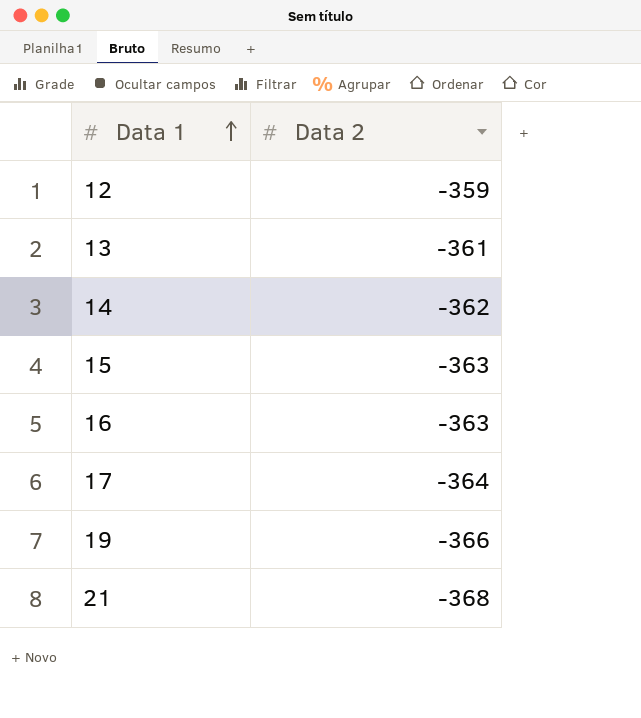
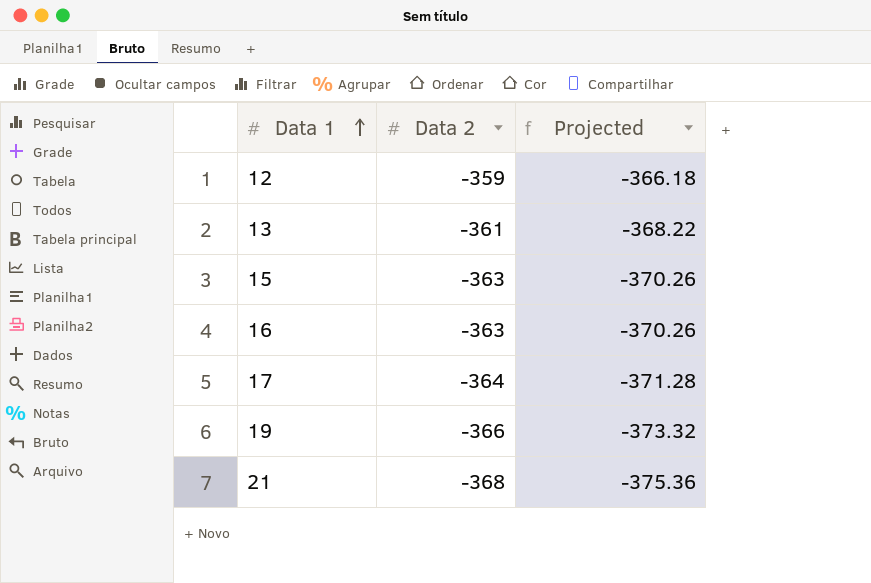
column Projected | formula: none -> [Data 2] * 1.02
row 14: -362 -> none

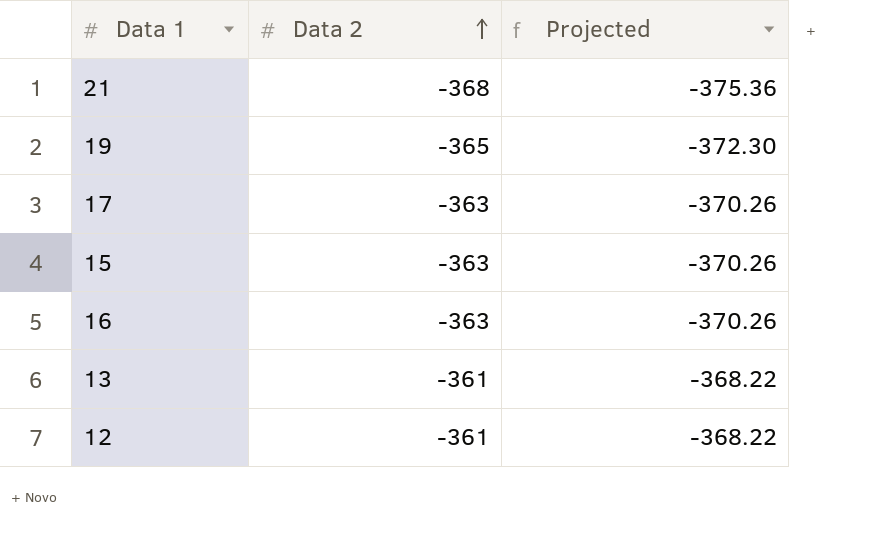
row order: Data 1 ascending -> Data 2 ascending
19 | Data 2: -366 -> -365
19 | Projected: -373.32 -> -372.30
17 | Data 2: -364 -> -363
17 | Projected: -371.28 -> -370.26
12 | Data 2: -359 -> -361
12 | Projected: -366.18 -> -368.22

